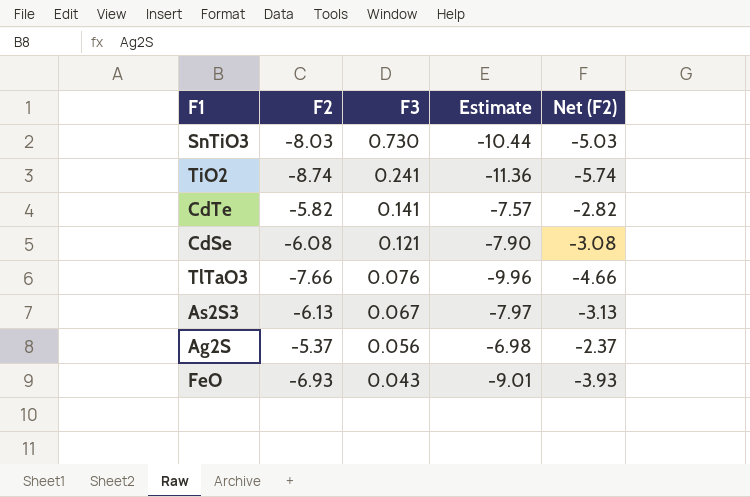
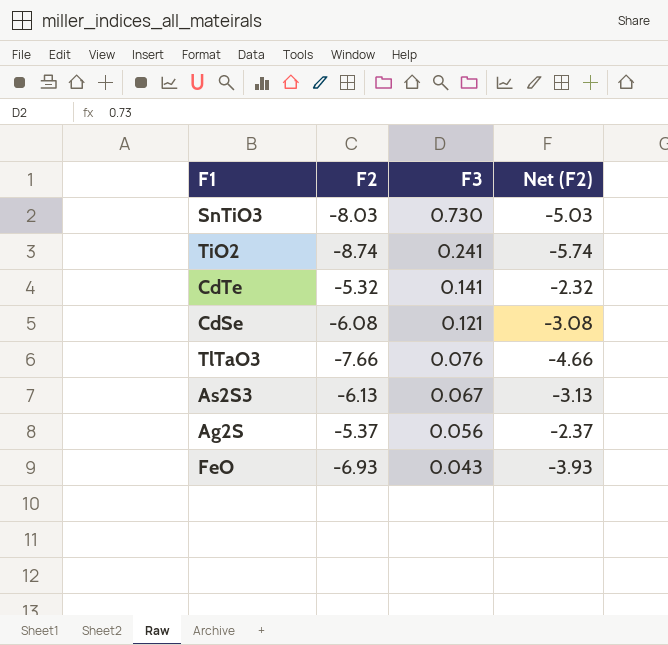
column Estimate | formula: [F2] * 1.3 -> none
CdTe | F2: -5.82 -> -5.32
CdTe | Net (F2): -2.82 -> -2.32

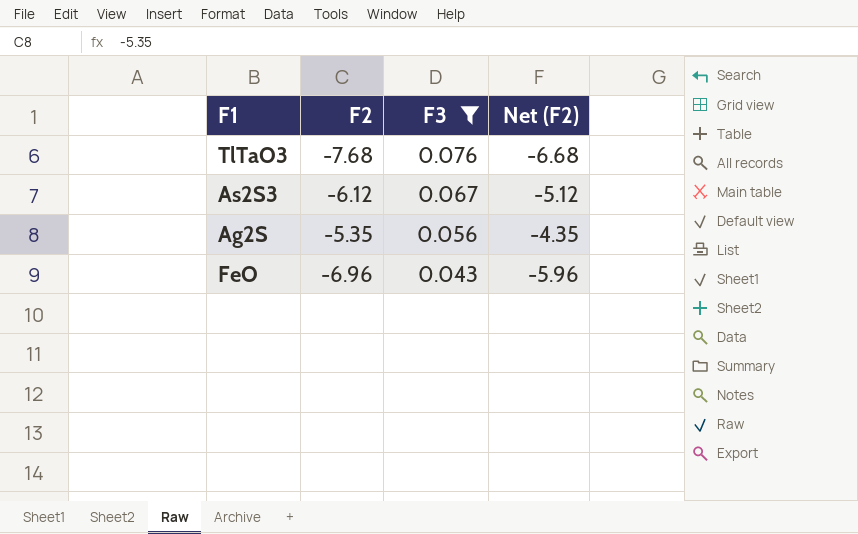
filter: none -> F3 <= 0.076
column Net (F2) | formula: [F2] + 3 -> [F2] + 1
TlTaO3 | F2: -7.66 -> -7.68
As2S3 | F2: -6.13 -> -6.12
Ag2S | F2: -5.37 -> -5.35
FeO | F2: -6.93 -> -6.96

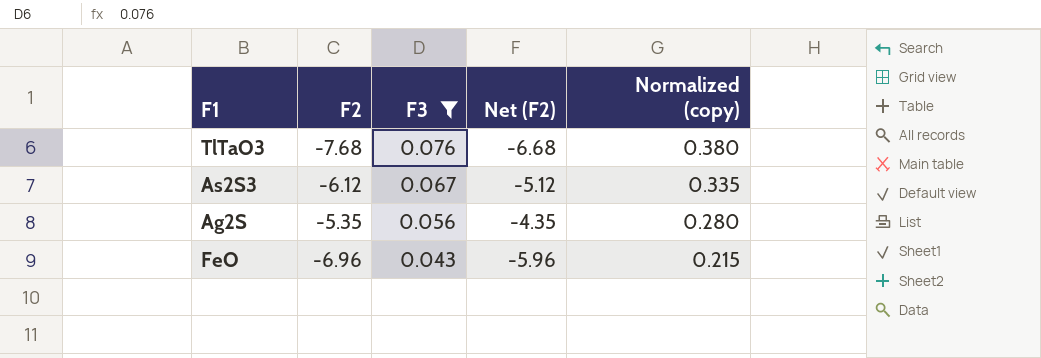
column Normalized (copy) | formula: none -> [F3] * 5

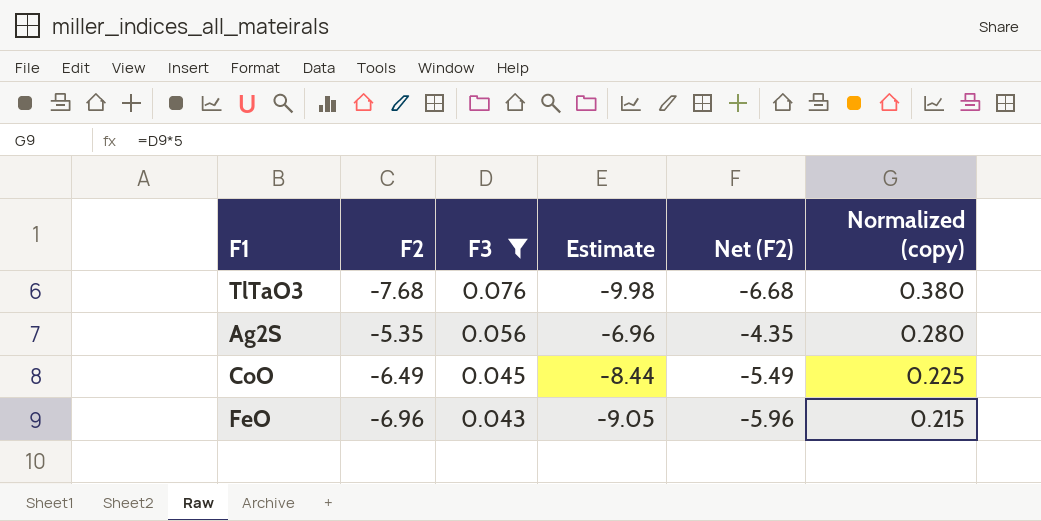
column Estimate | formula: none -> [F2] * 1.3
row As2S3: -6.12 | 0.067 | -5.12 | 0.335 -> none
row CoO: none -> -6.49 | 0.045 | -8.44 | -5.49 | 0.225

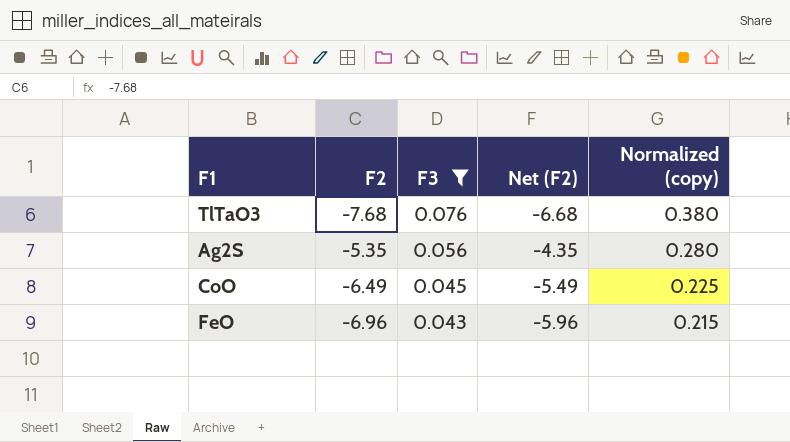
column Estimate | formula: [F2] * 1.3 -> none

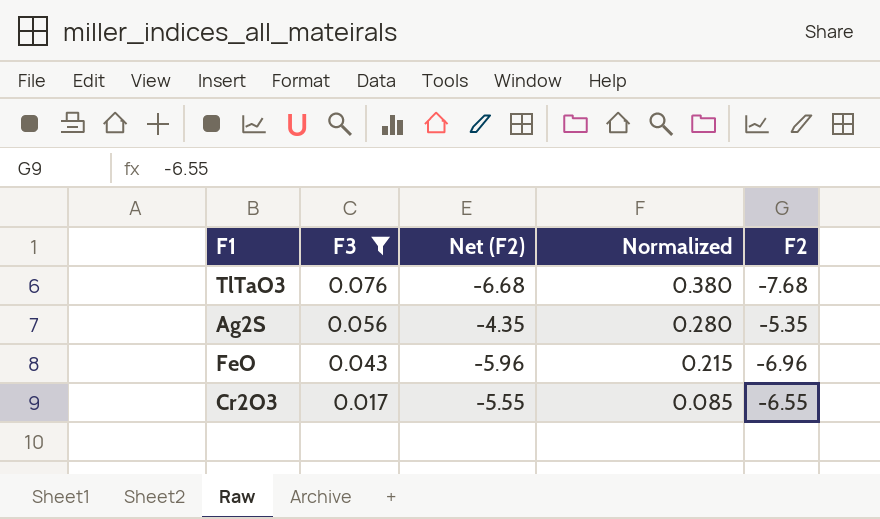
column name: Normalized (copy) -> Normalized
column F2 | position: 2 -> 5
row CoO: -6.49 | 0.045 | -5.49 | 0.225 -> none
row Cr2O3: none -> 0.017 | -5.55 | 0.085 | -6.55

